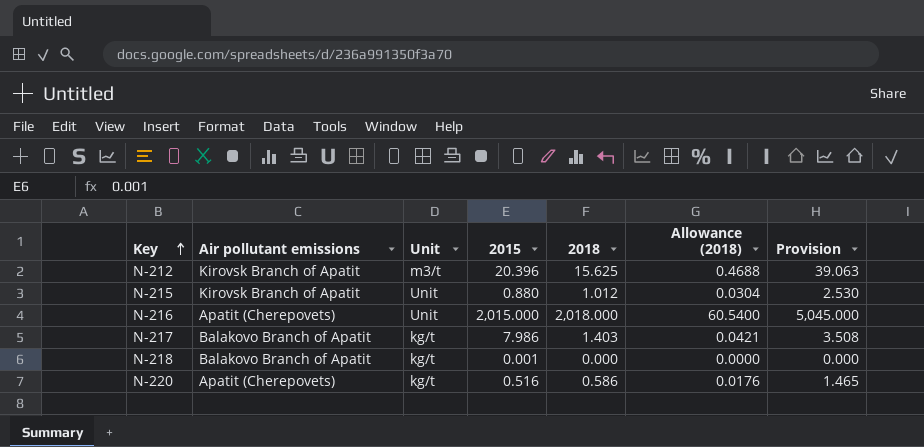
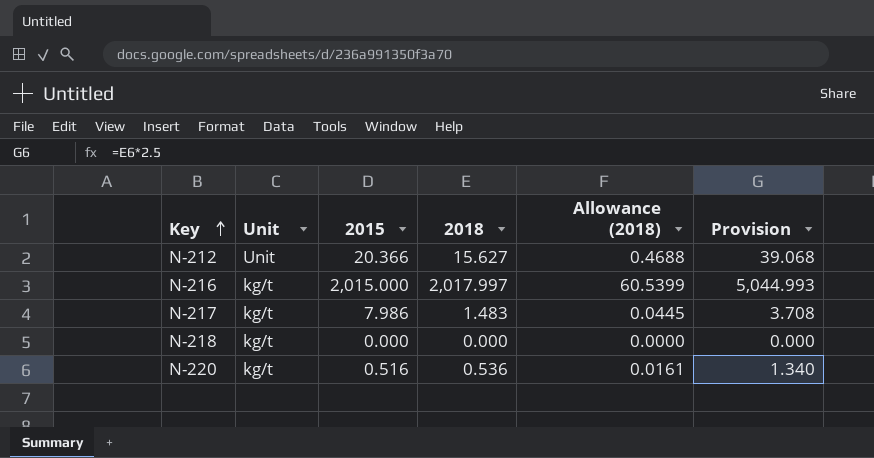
column Air pollutant emissions | position: 2 -> none
row N-215: Kirovsk Branch of Apatit | Unit | 0.880 | 1.012 | 0.0304 | 2.530 -> none
N-212 | Unit: m3/t -> Unit
N-212 | 2015: 20.396 -> 20.366
N-212 | 2018: 15.625 -> 15.627
N-212 | Provision: 39.063 -> 39.068
N-216 | Unit: Unit -> kg/t
N-216 | 2018: 2,018.000 -> 2,017.997
N-216 | Allowance (2018): 60.5400 -> 60.5399
N-216 | Provision: 5,045.000 -> 5,044.993
N-217 | 2018: 1.403 -> 1.483
N-217 | Allowance (2018): 0.0421 -> 0.0445
N-217 | Provision: 3.508 -> 3.708
N-218 | 2015: 0.001 -> 0.000
N-220 | 2018: 0.586 -> 0.536
N-220 | Allowance (2018): 0.0176 -> 0.0161
N-220 | Provision: 1.465 -> 1.340

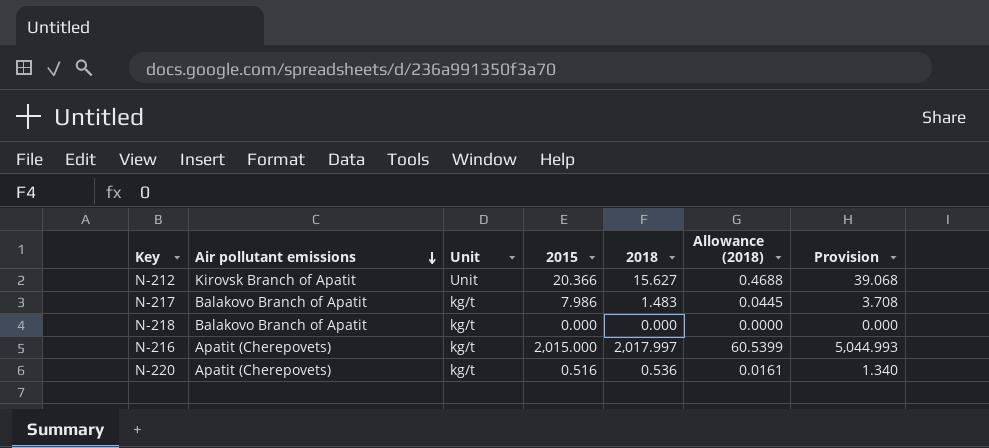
row order: Key ascending -> Air pollutant emissions descending
column Air pollutant emissions | position: none -> 2

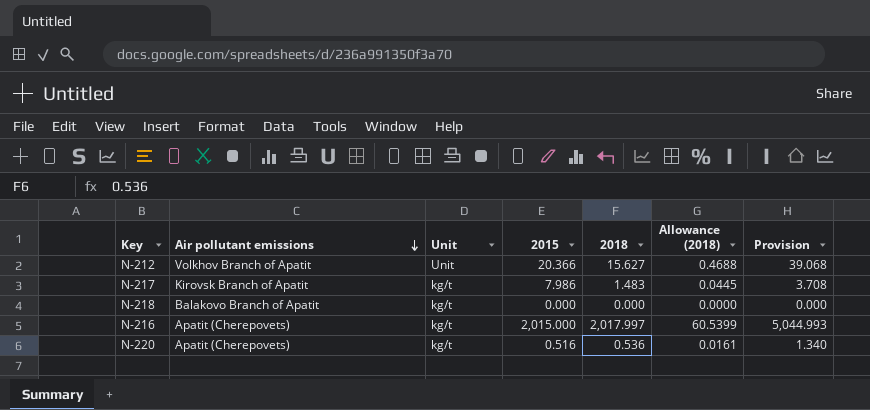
N-212 | Air pollutant emissions: Kirovsk Branch of Apatit -> Volkhov Branch of Apatit
N-217 | Air pollutant emissions: Balakovo Branch of Apatit -> Kirovsk Branch of Apatit

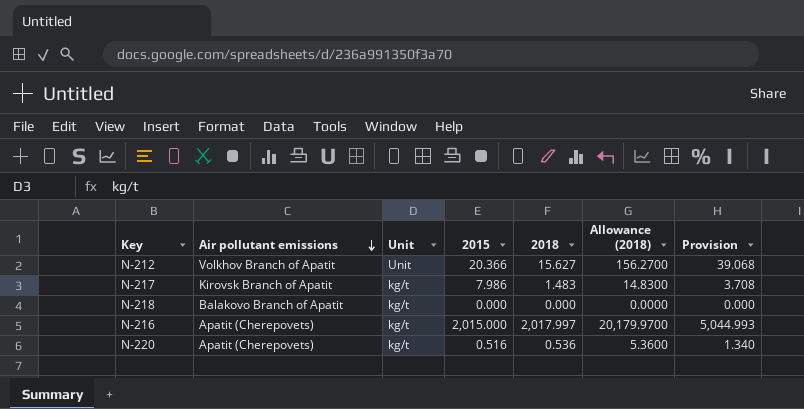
column Allowance (2018) | formula: [2018] * 0.03 -> [2018] * 10

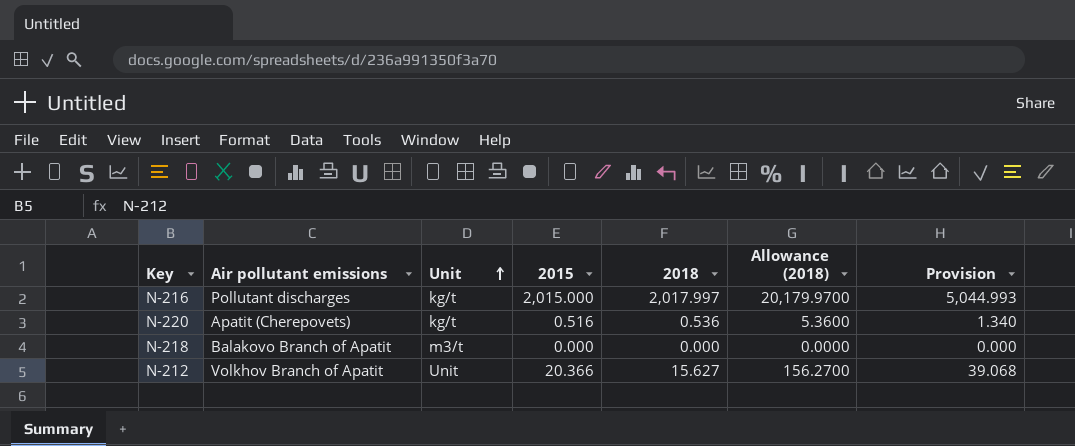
row order: Air pollutant emissions descending -> Unit ascending
row N-217: Kirovsk Branch of Apatit | kg/t | 7.986 | 1.483 | 14.8300 | 3.708 -> none
N-216 | Air pollutant emissions: Apatit (Cherepovets) -> Pollutant discharges
N-218 | Unit: kg/t -> m3/t

